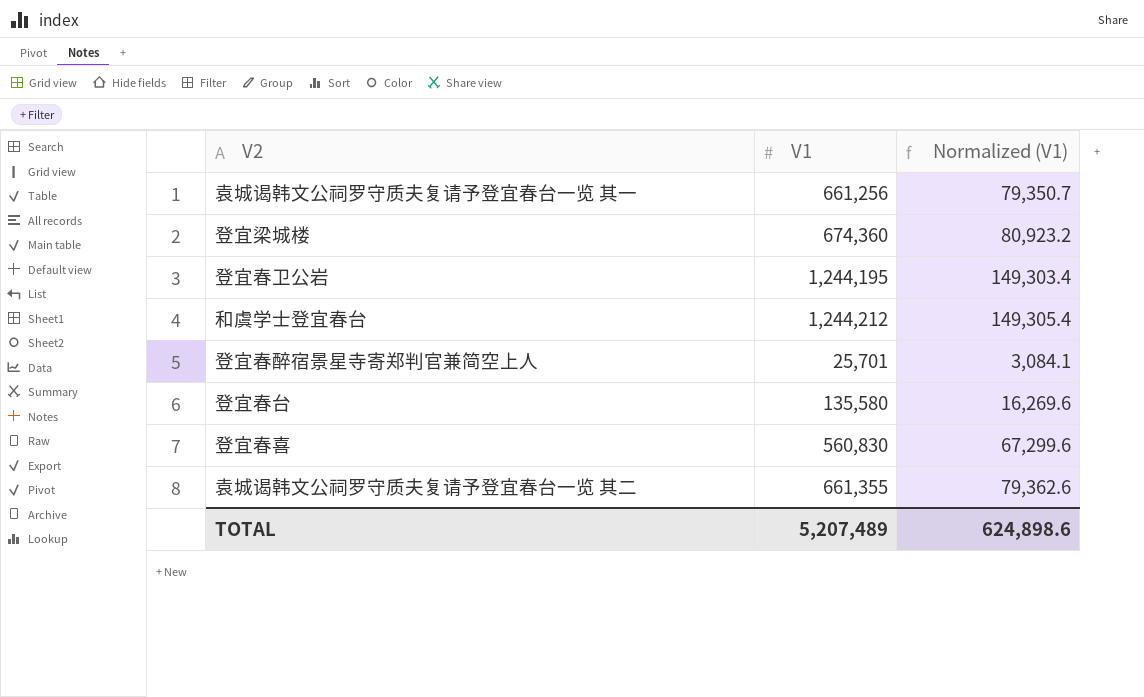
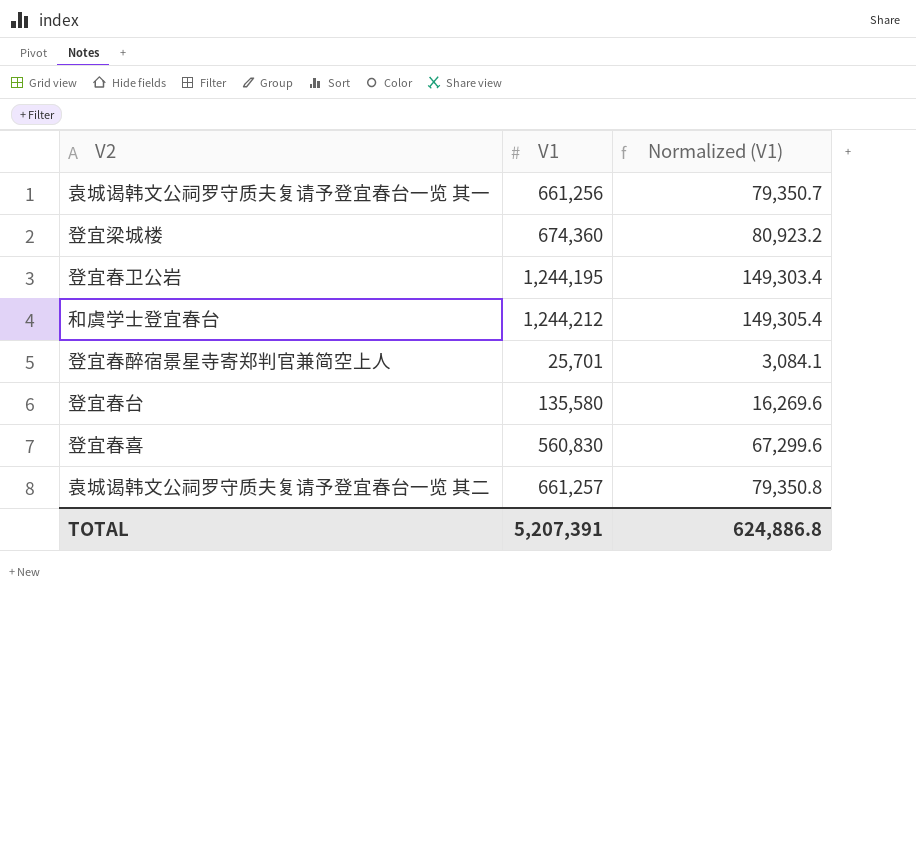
袁城谒韩文公祠罗守质夫复请予登宜春台一览 其二 | V1: 661,355 -> 661,257
袁城谒韩文公祠罗守质夫复请予登宜春台一览 其二 | Normalized (V1): 79,362.6 -> 79,350.8
TOTAL | V1: 5,207,489 -> 5,207,391
TOTAL | Normalized (V1): 624,898.6 -> 624,886.8

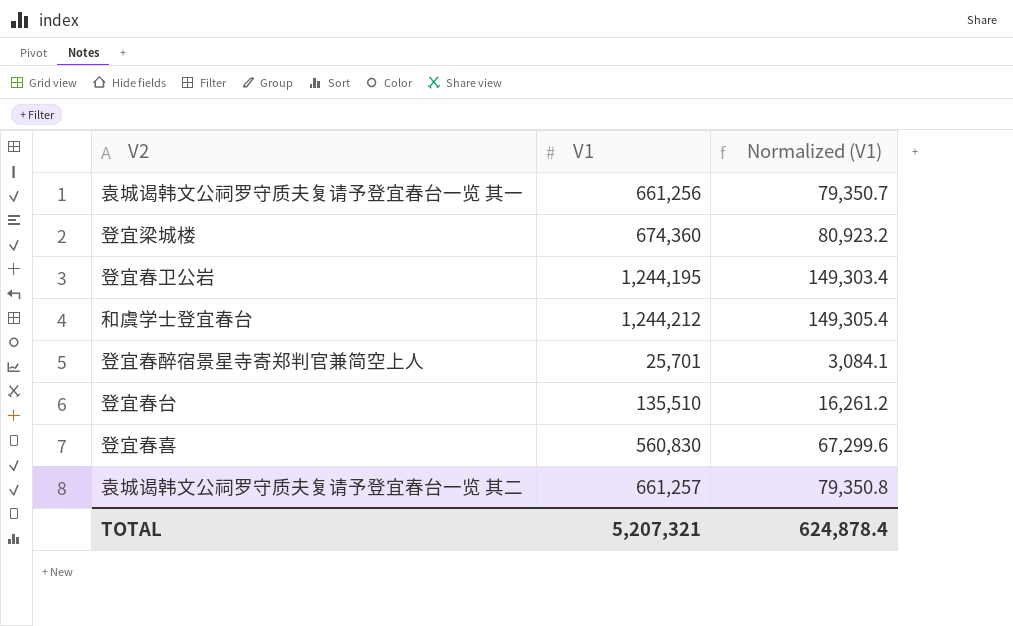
登宜春台 | V1: 135,580 -> 135,510
登宜春台 | Normalized (V1): 16,269.6 -> 16,261.2
TOTAL | V1: 5,207,391 -> 5,207,321
TOTAL | Normalized (V1): 624,886.8 -> 624,878.4

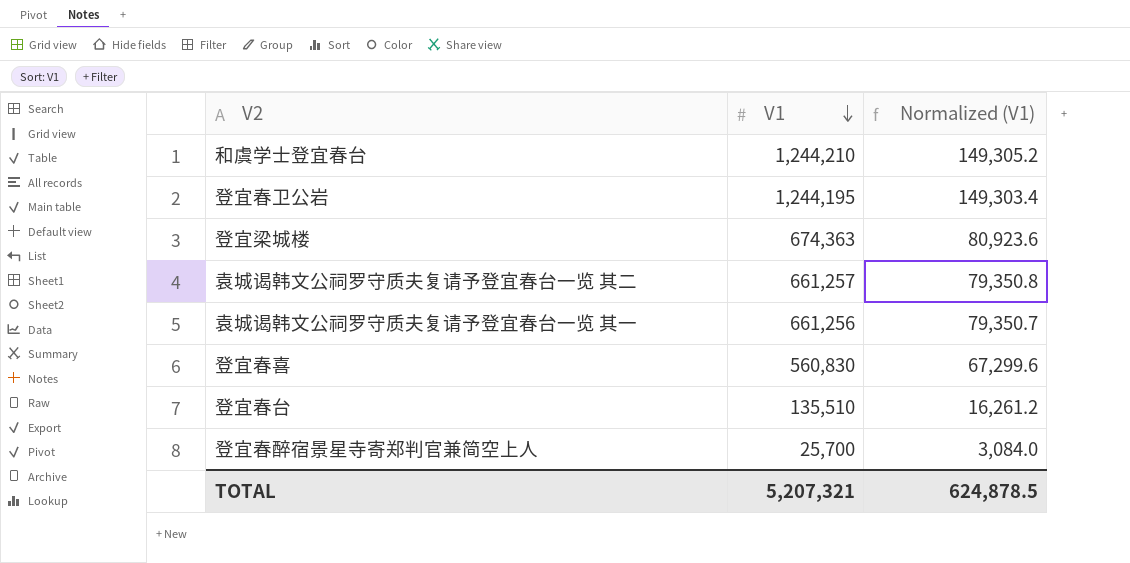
row order: none -> V1 descending
和虞学士登宜春台 | V1: 1,244,212 -> 1,244,210
和虞学士登宜春台 | Normalized (V1): 149,305.4 -> 149,305.2
登宜梁城楼 | V1: 674,360 -> 674,363
登宜梁城楼 | Normalized (V1): 80,923.2 -> 80,923.6
登宜春醉宿景星寺寄郑判官兼简空上人 | V1: 25,701 -> 25,700
登宜春醉宿景星寺寄郑判官兼简空上人 | Normalized (V1): 3,084.1 -> 3,084.0
TOTAL | Normalized (V1): 624,878.4 -> 624,878.5

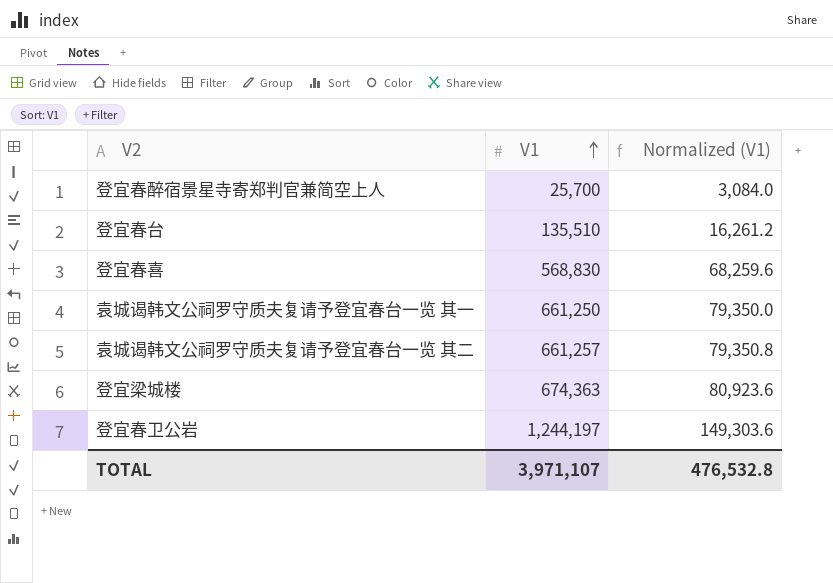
row order: V1 descending -> V1 ascending
row 和虞学士登宜春台: 1,244,210 | 149,305.2 -> none
登宜春喜 | V1: 560,830 -> 568,830
登宜春喜 | Normalized (V1): 67,299.6 -> 68,259.6
袁城谒韩文公祠罗守质夫复请予登宜春台一览 其一 | V1: 661,256 -> 661,250
袁城谒韩文公祠罗守质夫复请予登宜春台一览 其一 | Normalized (V1): 79,350.7 -> 79,350.0
登宜春卫公岩 | V1: 1,244,195 -> 1,244,197
登宜春卫公岩 | Normalized (V1): 149,303.4 -> 149,303.6
TOTAL | V1: 5,207,321 -> 3,971,107
TOTAL | Normalized (V1): 624,878.5 -> 476,532.8

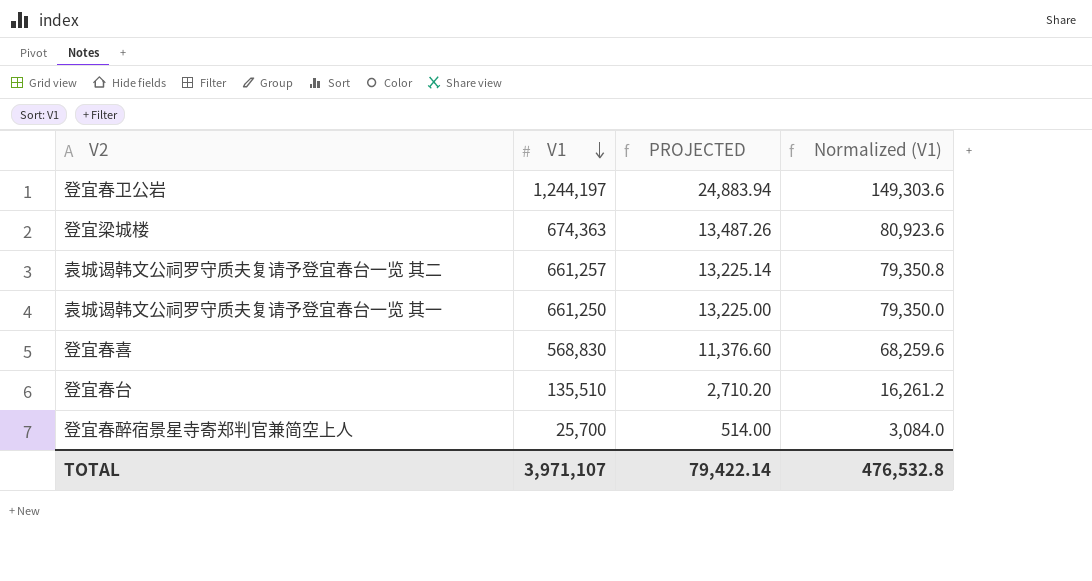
row order: V1 ascending -> V1 descending
column PROJECTED | formula: none -> [V1] * 0.02

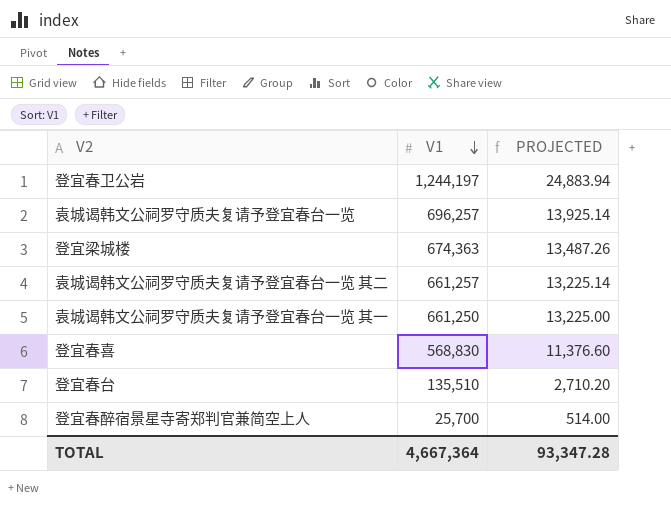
column Normalized (V1) | formula: [V1] * 0.12 -> none
row 袁城谒韩文公祠罗守质夫复请予登宜春台一览: none -> 696,257 | 13,925.14
TOTAL | V1: 3,971,107 -> 4,667,364
TOTAL | PROJECTED: 79,422.14 -> 93,347.28

